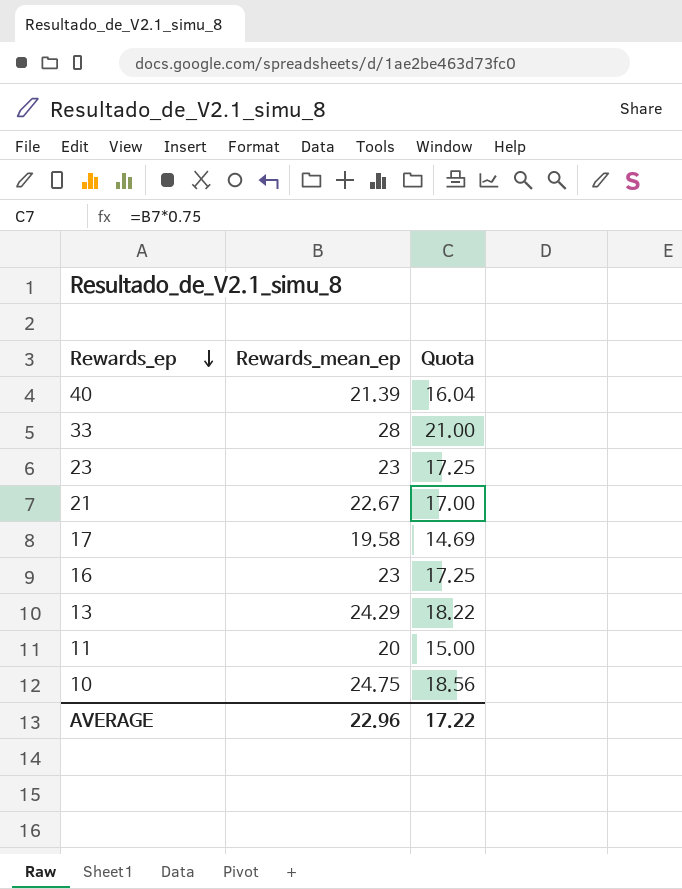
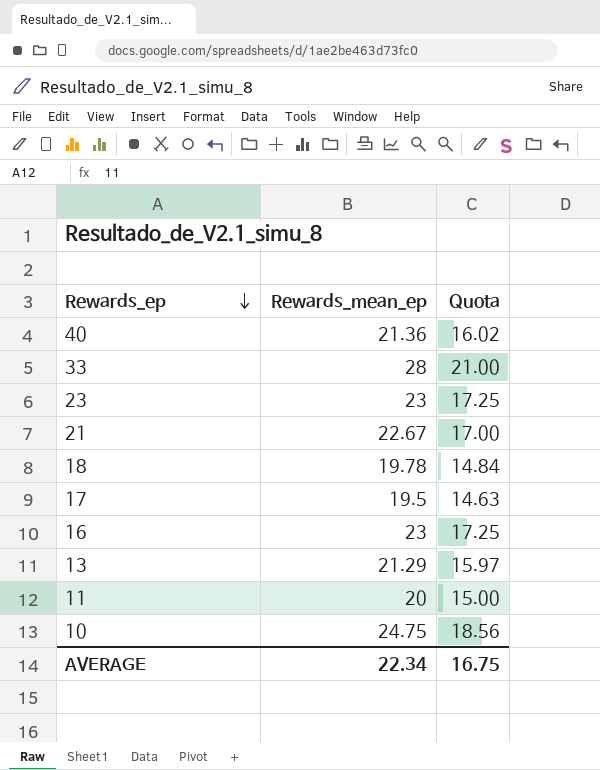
40 | Rewards_mean_ep: 21.39 -> 21.36
40 | Quota: 16.04 -> 16.02
row 18: none -> 19.78 | 14.84
17 | Rewards_mean_ep: 19.58 -> 19.5
17 | Quota: 14.69 -> 14.63
13 | Rewards_mean_ep: 24.29 -> 21.29
13 | Quota: 18.22 -> 15.97
AVERAGE | Rewards_mean_ep: 22.96 -> 22.34
AVERAGE | Quota: 17.22 -> 16.75

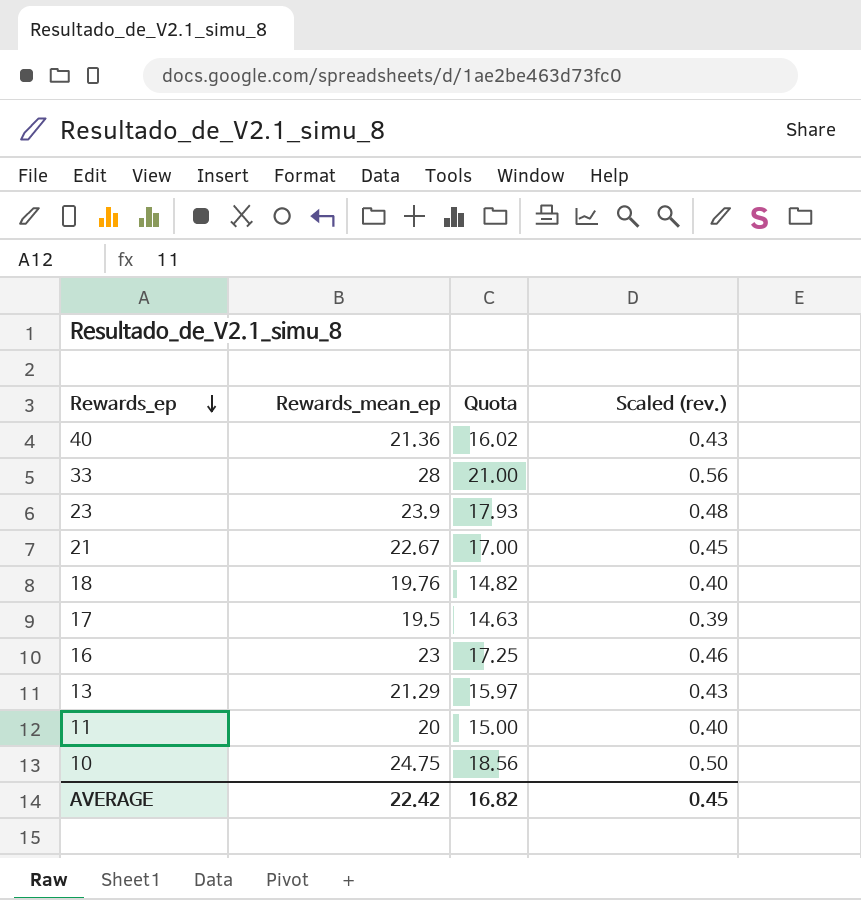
column Scaled (rev.) | formula: none -> [Rewards_mean_ep] * 0.02
23 | Rewards_mean_ep: 23 -> 23.9
23 | Quota: 17.25 -> 17.93
18 | Rewards_mean_ep: 19.78 -> 19.76
18 | Quota: 14.84 -> 14.82
AVERAGE | Rewards_mean_ep: 22.34 -> 22.42
AVERAGE | Quota: 16.75 -> 16.82

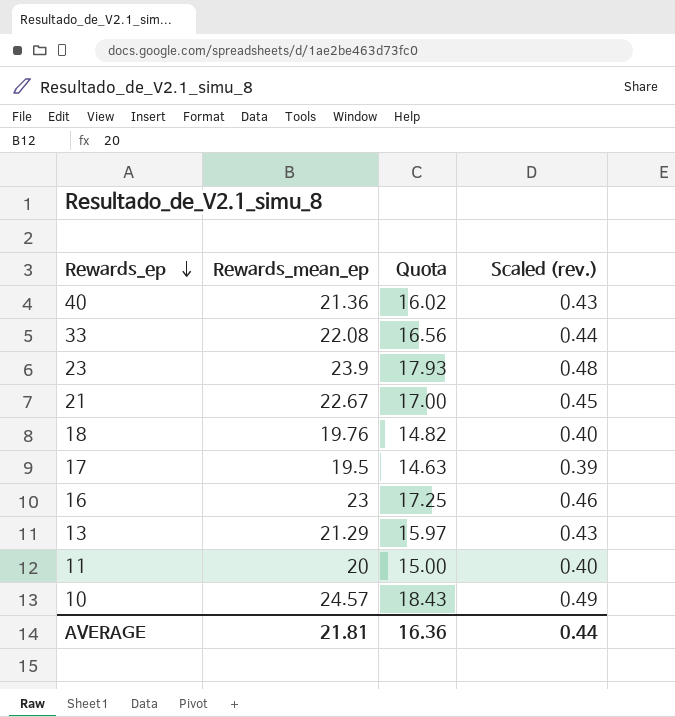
33 | Rewards_mean_ep: 28 -> 22.08
33 | Quota: 21.00 -> 16.56
33 | Scaled (rev.): 0.56 -> 0.44
10 | Rewards_mean_ep: 24.75 -> 24.57
10 | Quota: 18.56 -> 18.43
10 | Scaled (rev.): 0.50 -> 0.49
AVERAGE | Rewards_mean_ep: 22.42 -> 21.81
AVERAGE | Quota: 16.82 -> 16.36
AVERAGE | Scaled (rev.): 0.45 -> 0.44

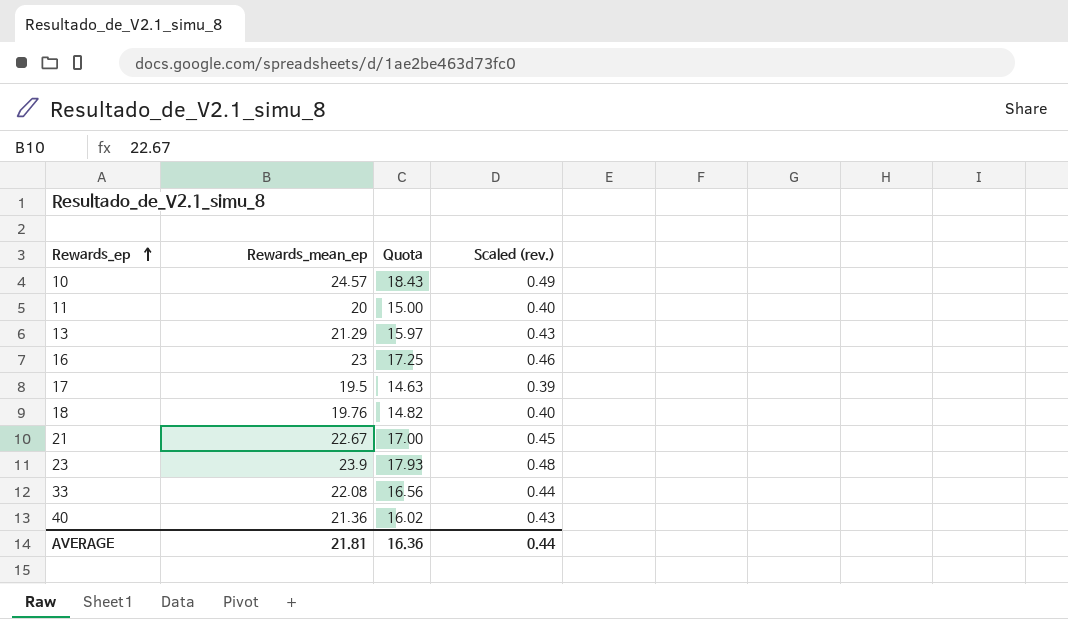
row order: Rewards_ep descending -> Rewards_ep ascending

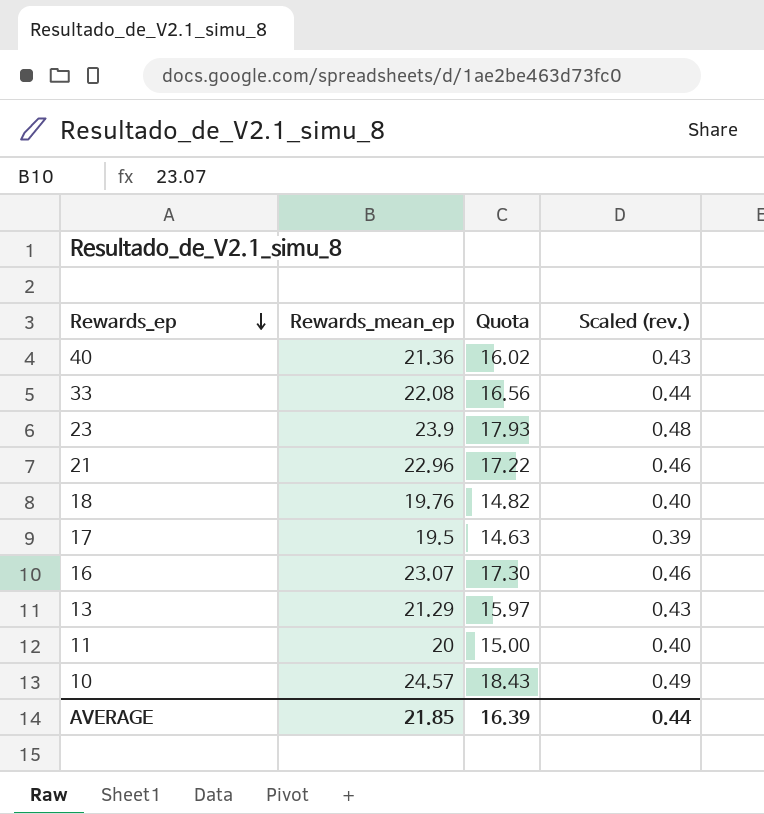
row order: Rewards_ep ascending -> Rewards_ep descending
21 | Rewards_mean_ep: 22.67 -> 22.96
21 | Quota: 17.00 -> 17.22
21 | Scaled (rev.): 0.45 -> 0.46
16 | Rewards_mean_ep: 23 -> 23.07
16 | Quota: 17.25 -> 17.30
AVERAGE | Rewards_mean_ep: 21.81 -> 21.85
AVERAGE | Quota: 16.36 -> 16.39

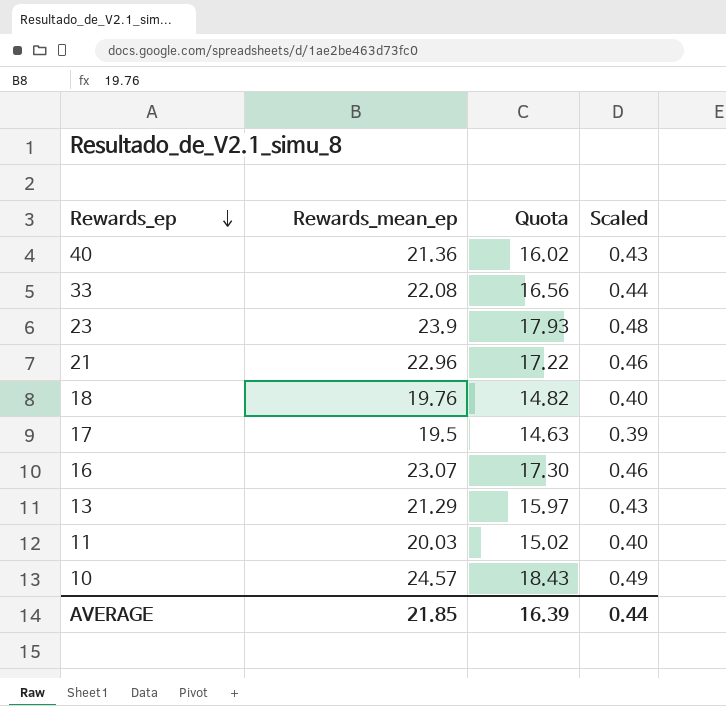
column name: Scaled (rev.) -> Scaled
11 | Rewards_mean_ep: 20 -> 20.03
11 | Quota: 15.00 -> 15.02

